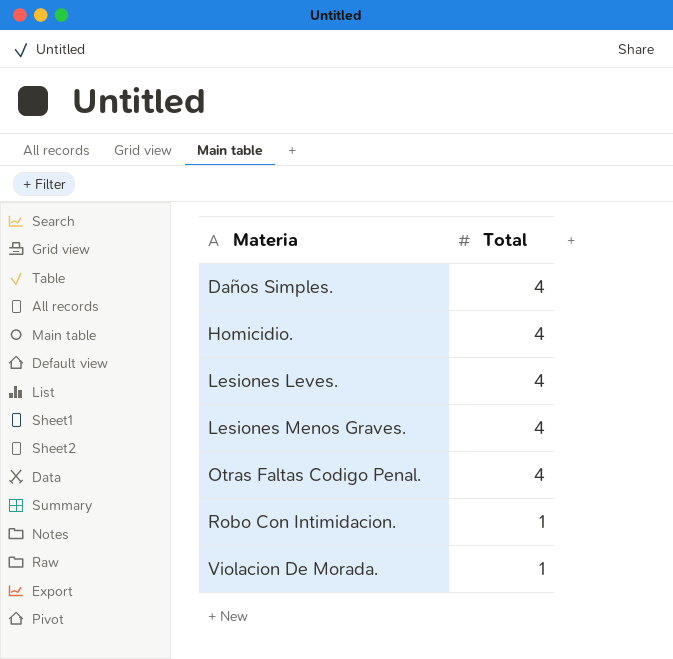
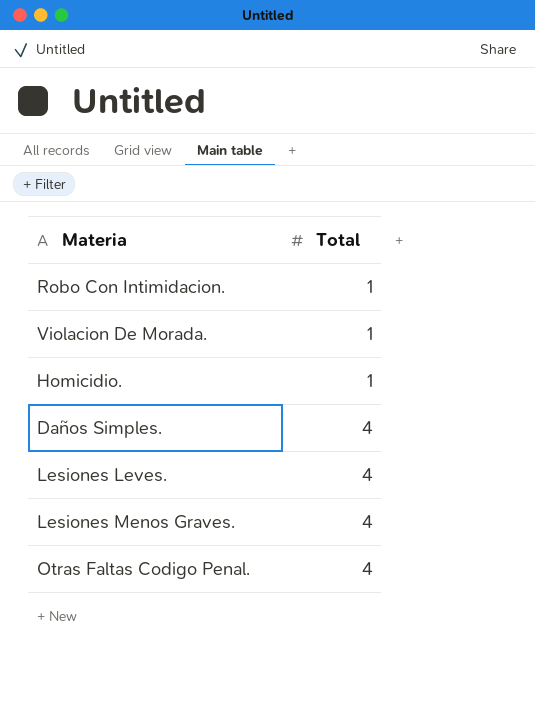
row order: Materia ascending -> Total ascending
Homicidio. | Total: 4 -> 1

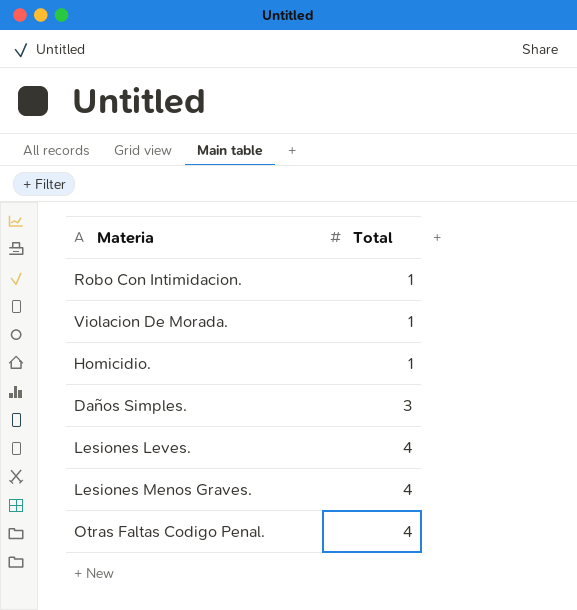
Daños Simples. | Total: 4 -> 3

